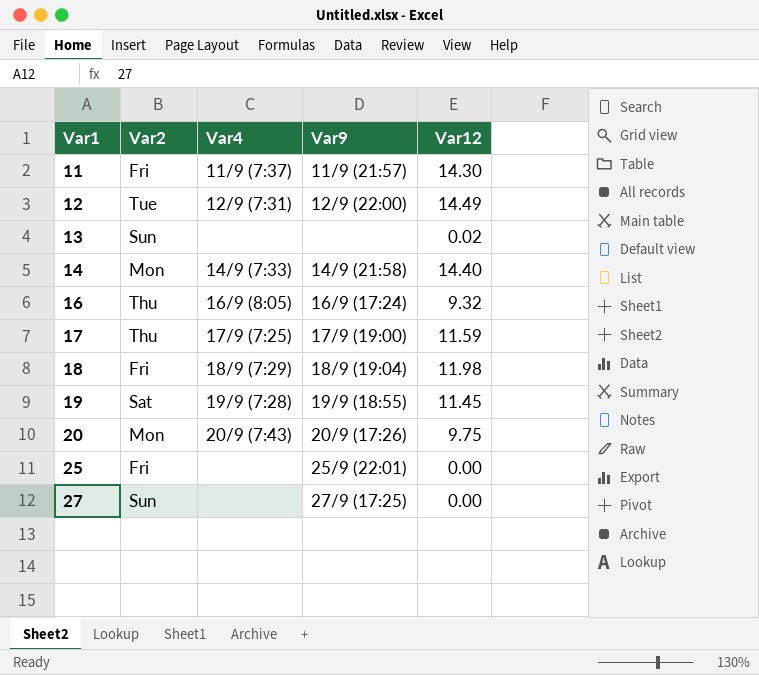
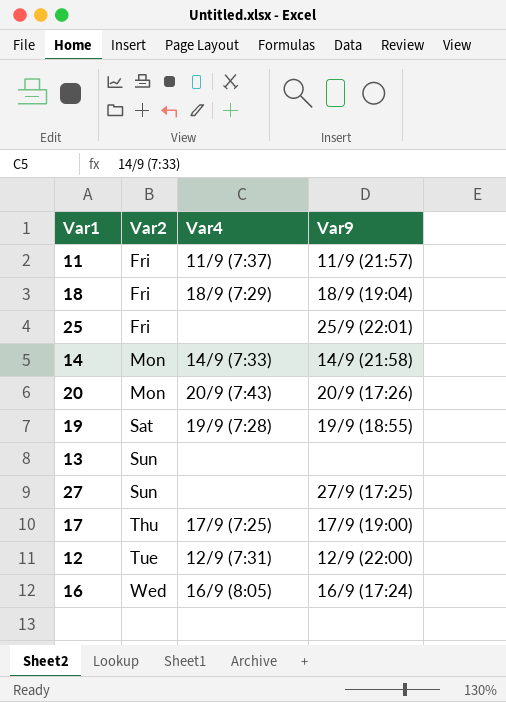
row order: Var1 ascending -> Var2 ascending
column Var12 | position: 5 -> none
16 | Var2: Thu -> Wed

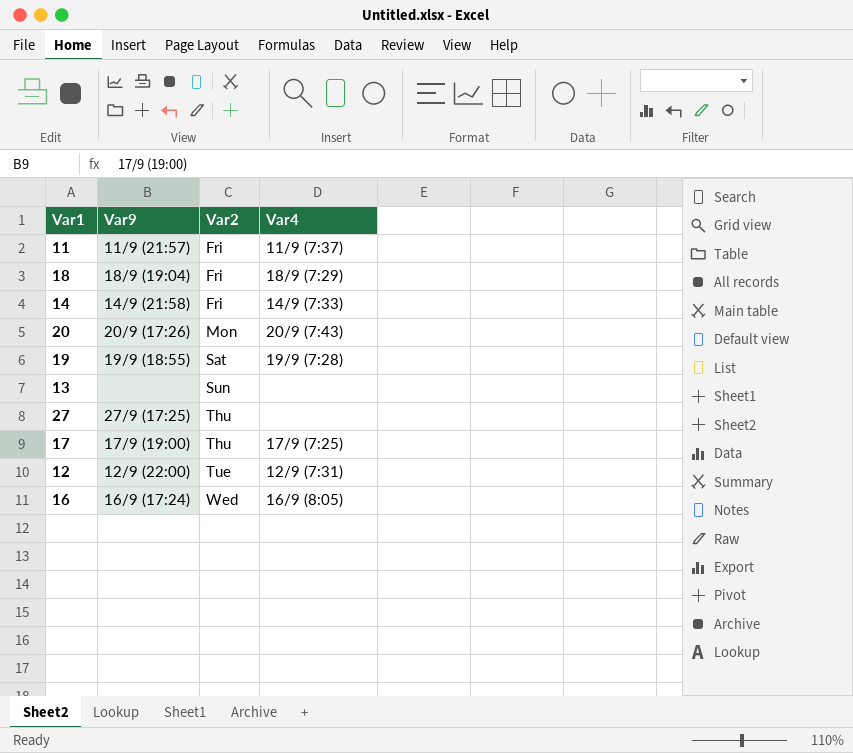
column Var9 | position: 4 -> 2
row 25: Fri | none | 25/9 (22:01) -> none
14 | Var2: Mon -> Fri
27 | Var2: Sun -> Thu

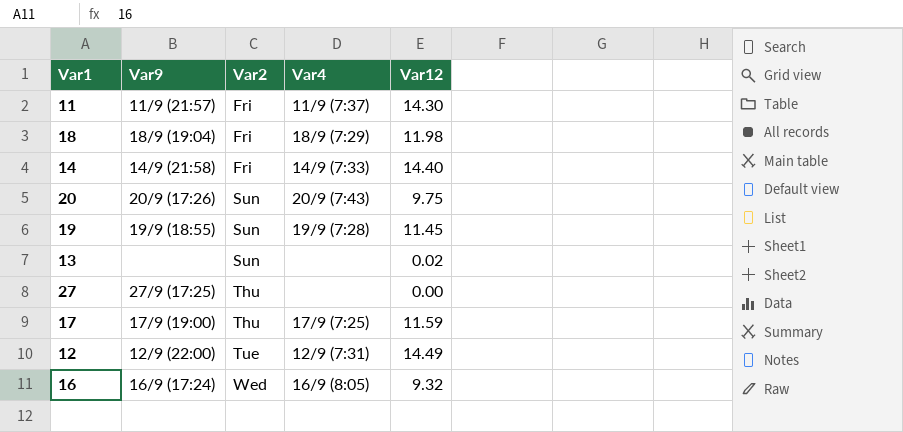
column Var12 | position: none -> 5
20 | Var2: Mon -> Sun
19 | Var2: Sat -> Sun

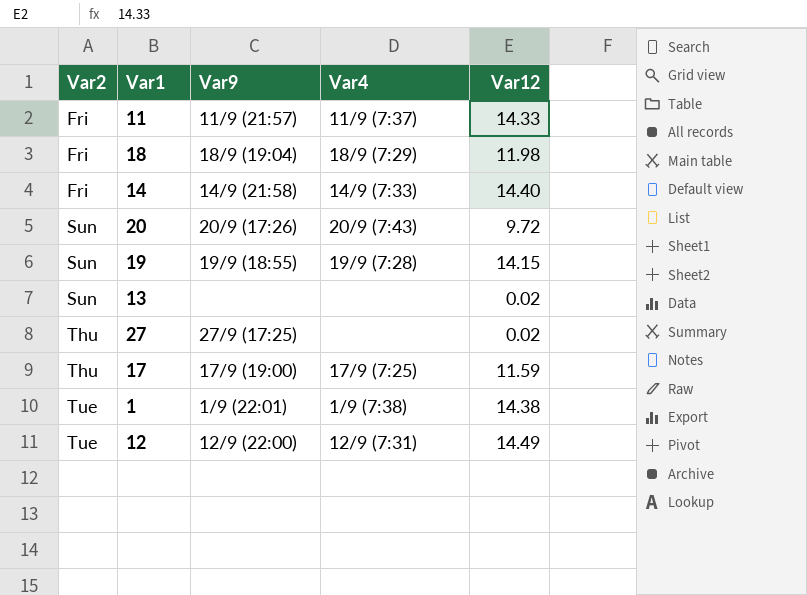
column Var2 | position: 3 -> 1
row 16: 16/9 (17:24) | Wed | 16/9 (8:05) | 9.32 -> none
11 | Var12: 14.30 -> 14.33
20 | Var12: 9.75 -> 9.72
19 | Var12: 11.45 -> 14.15
27 | Var12: 0.00 -> 0.02
row 1: none -> Tue | 1/9 (22:01) | 1/9 (7:38) | 14.38

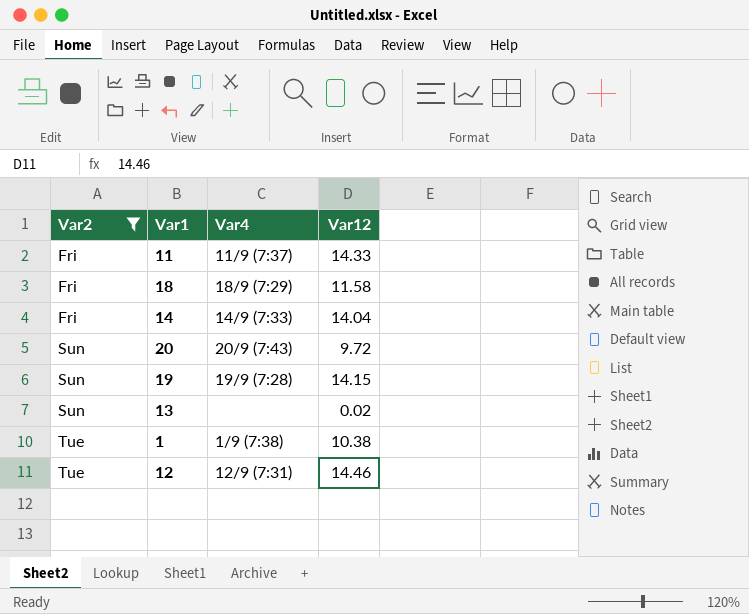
filter: none -> Var2 != Thu
column Var9 | position: 3 -> none
18 | Var12: 11.98 -> 11.58
14 | Var12: 14.40 -> 14.04
1 | Var12: 14.38 -> 10.38
12 | Var12: 14.49 -> 14.46

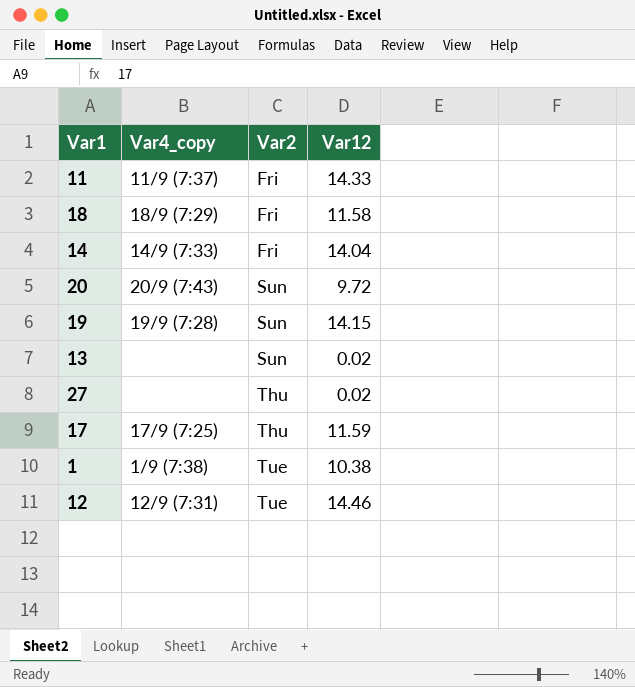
filter: Var2 != Thu -> none
column name: Var4 -> Var4_copy
column Var2 | position: 1 -> 3

